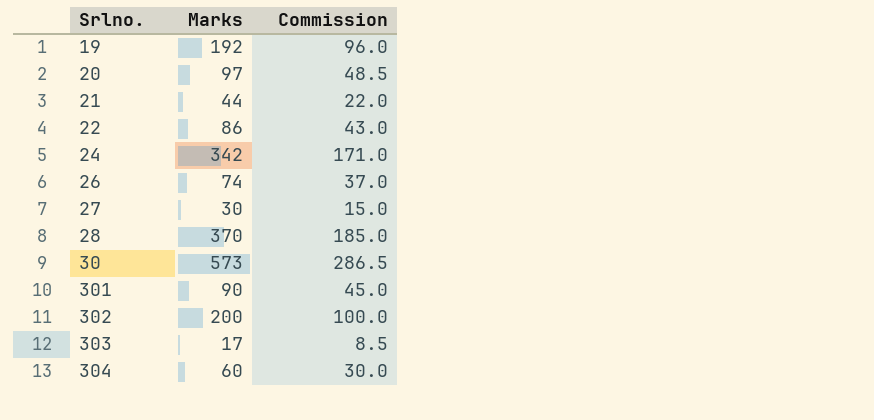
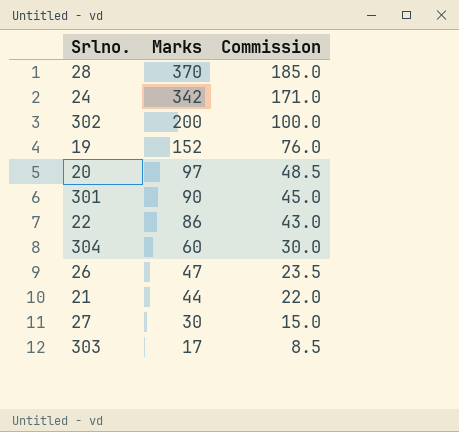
row order: Srlno. ascending -> Marks descending
row 30: 573 | 286.5 -> none
19 | Marks: 192 -> 152
19 | Commission: 96.0 -> 76.0
26 | Marks: 74 -> 47
26 | Commission: 37.0 -> 23.5

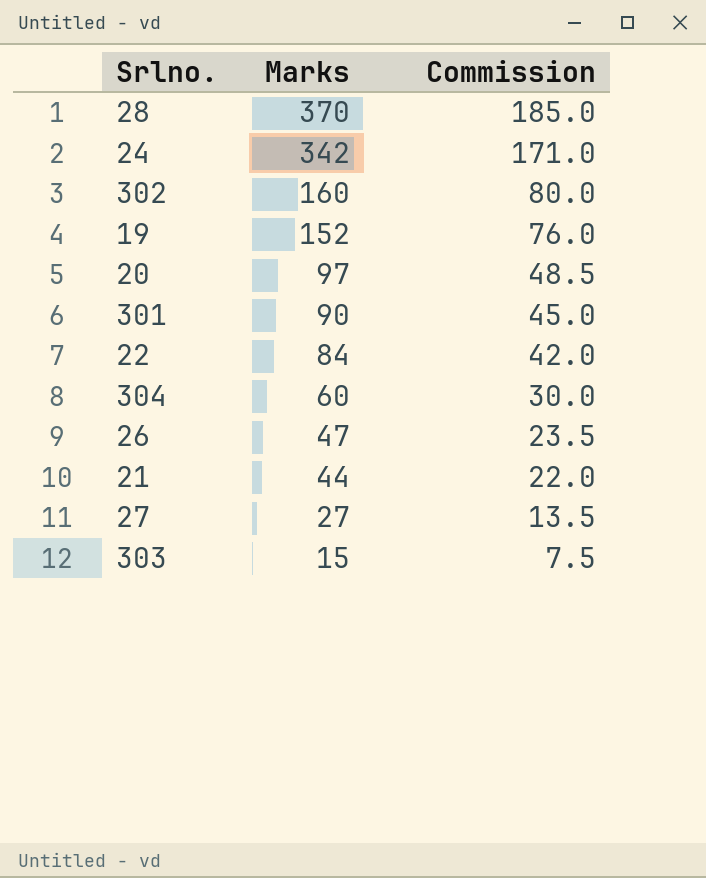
302 | Marks: 200 -> 160
302 | Commission: 100.0 -> 80.0
22 | Marks: 86 -> 84
22 | Commission: 43.0 -> 42.0
27 | Marks: 30 -> 27
27 | Commission: 15.0 -> 13.5
303 | Marks: 17 -> 15
303 | Commission: 8.5 -> 7.5

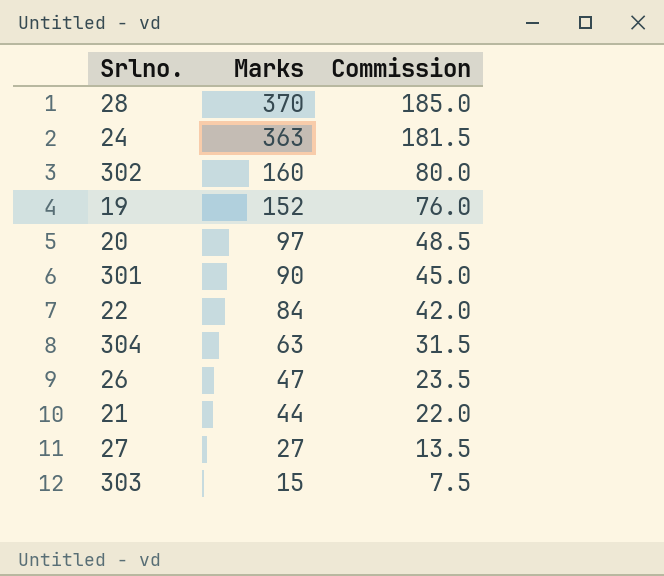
24 | Marks: 342 -> 363
24 | Commission: 171.0 -> 181.5
304 | Marks: 60 -> 63
304 | Commission: 30.0 -> 31.5

